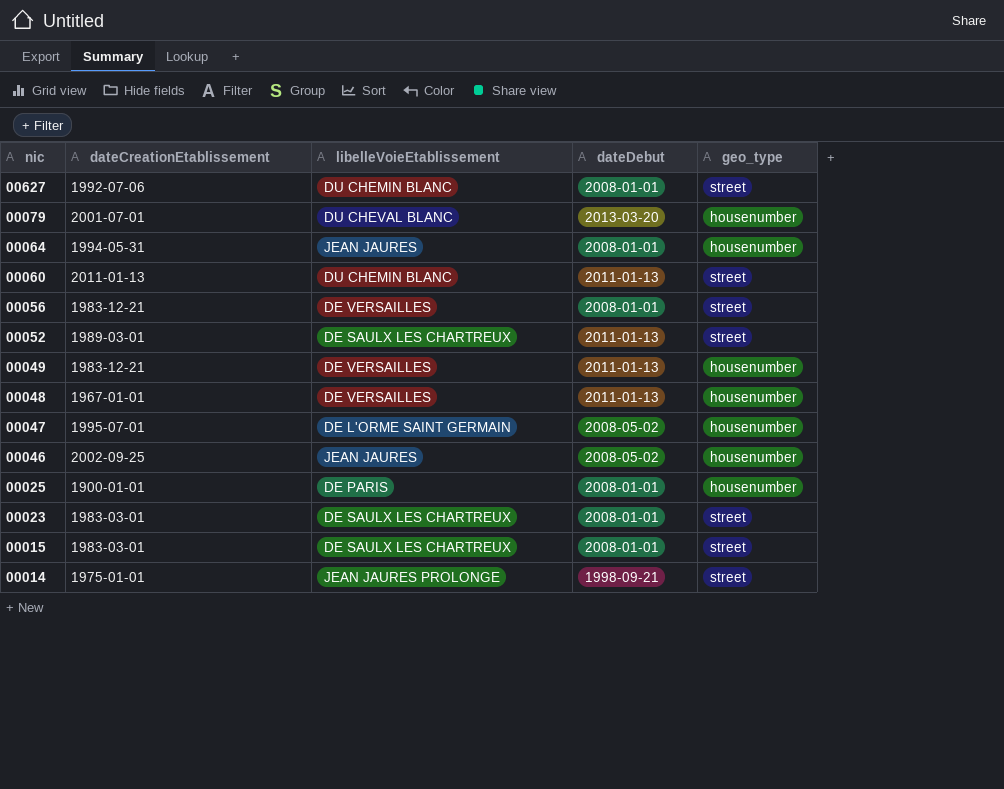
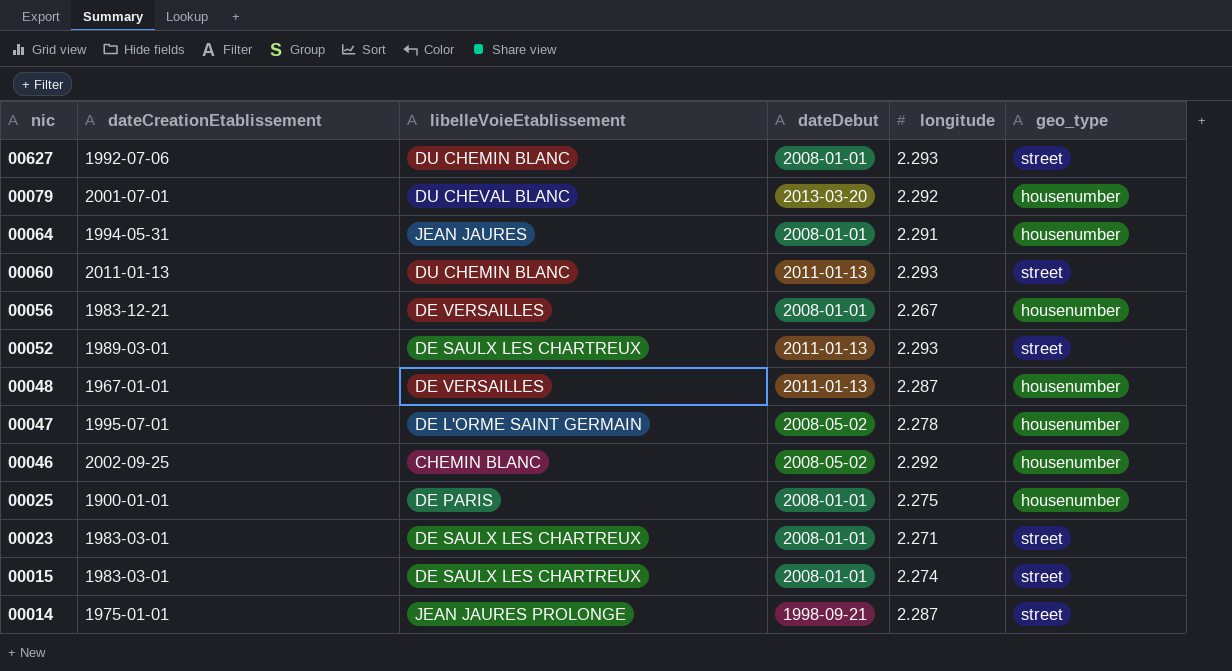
column longitude | position: none -> 5
row 00049: 1983-12-21 | DE VERSAILLES | 2011-01-13 | housenumber -> none
00056 | geo_type: street -> housenumber
00046 | libelleVoieEtablissement: JEAN JAURES -> CHEMIN BLANC

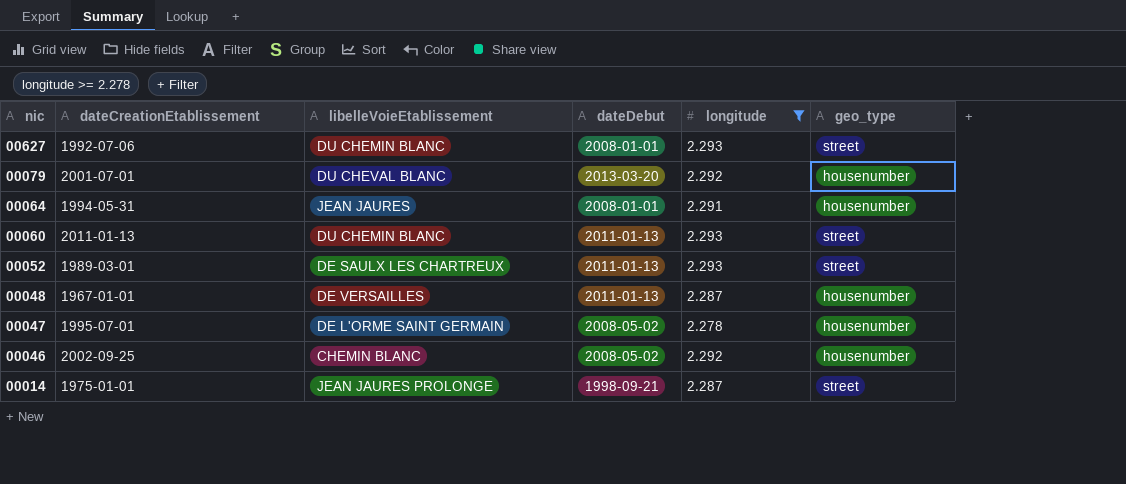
filter: none -> longitude >= 2.278

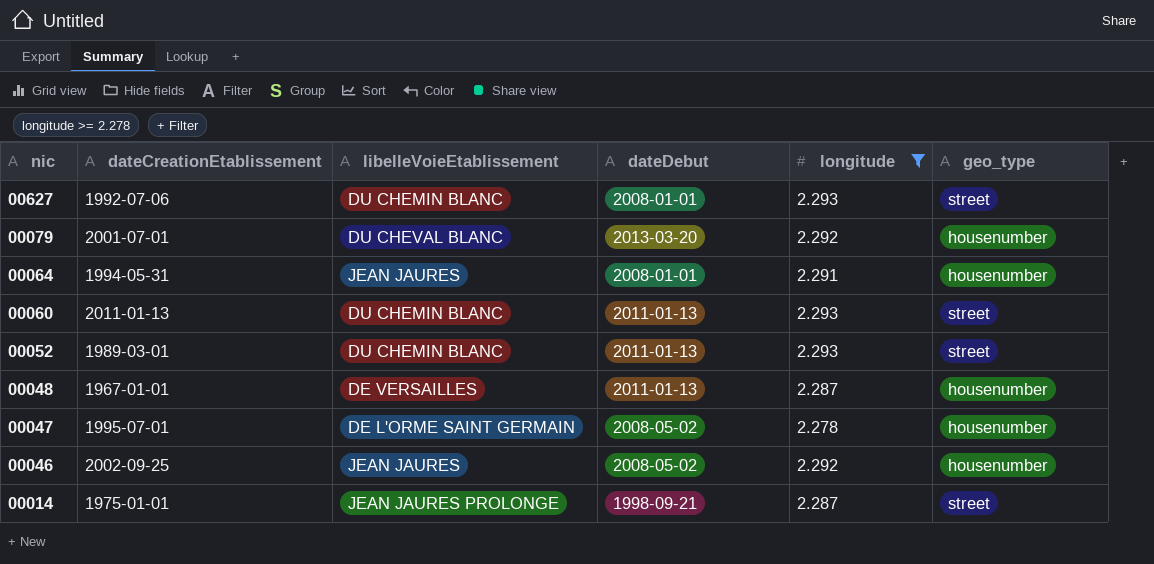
00052 | libelleVoieEtablissement: DE SAULX LES CHARTREUX -> DU CHEMIN BLANC
00046 | libelleVoieEtablissement: CHEMIN BLANC -> JEAN JAURES

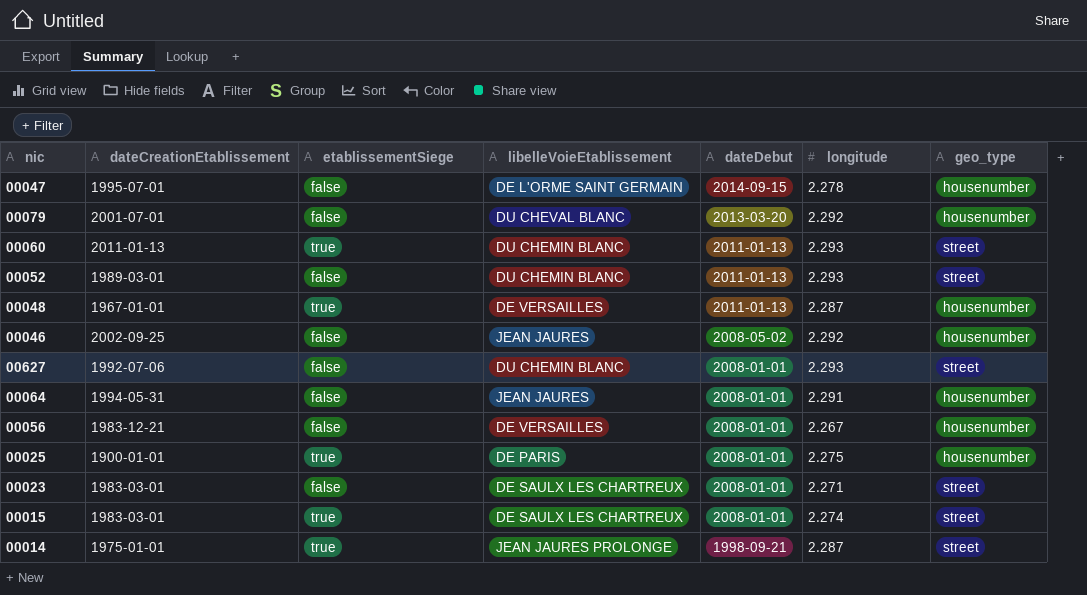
filter: longitude >= 2.278 -> none
row order: nic descending -> dateDebut descending
column etablissementSiege | position: none -> 3
00047 | dateDebut: 2008-05-02 -> 2014-09-15

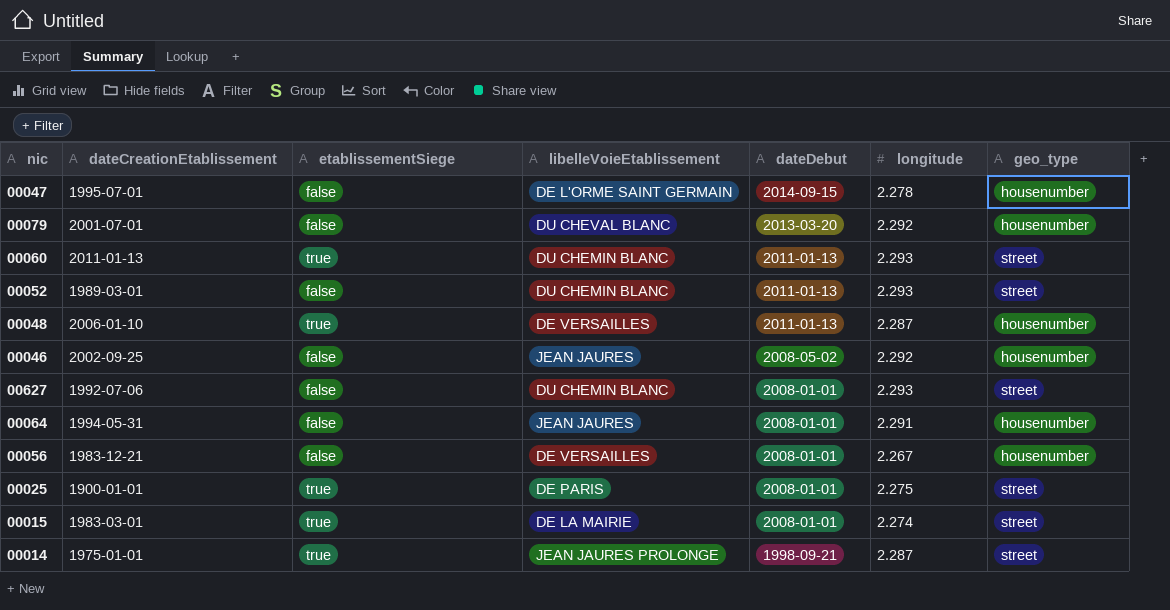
row 00023: 1983-03-01 | false | DE SAULX LES CHARTREUX | 2008-01-01 | 2.271 | street -> none
00048 | dateCreationEtablissement: 1967-01-01 -> 2006-01-10
00025 | geo_type: housenumber -> street
00015 | libelleVoieEtablissement: DE SAULX LES CHARTREUX -> DE LA MAIRIE

